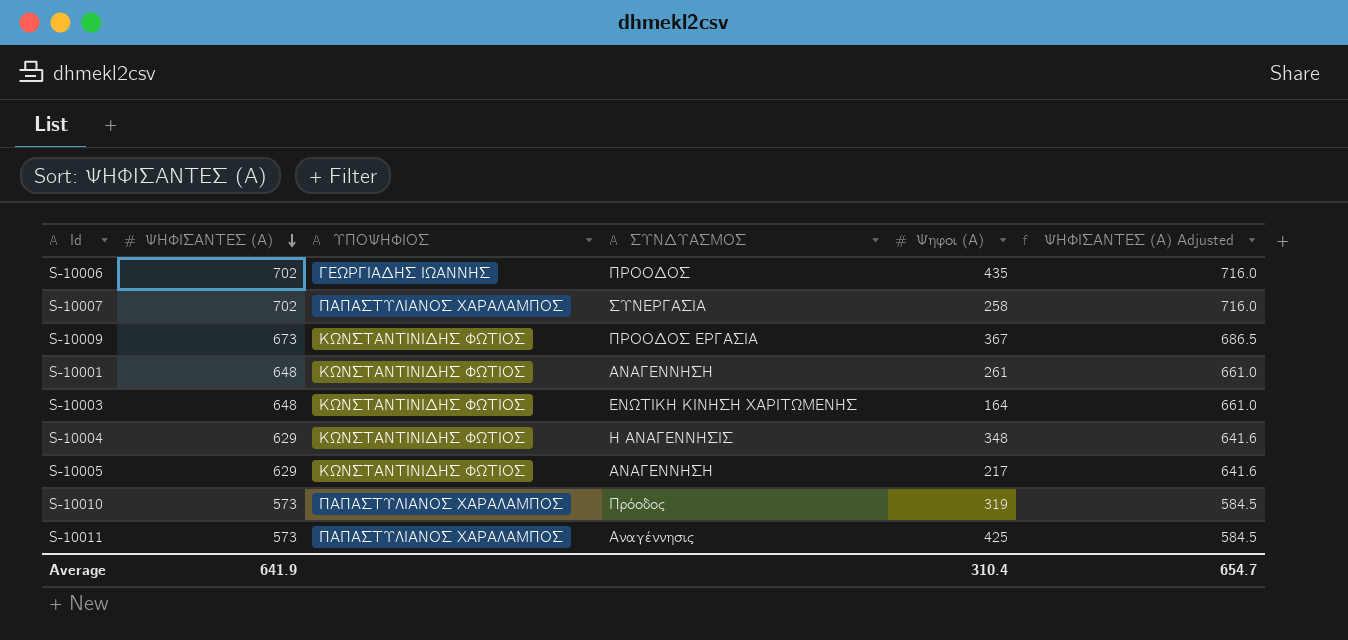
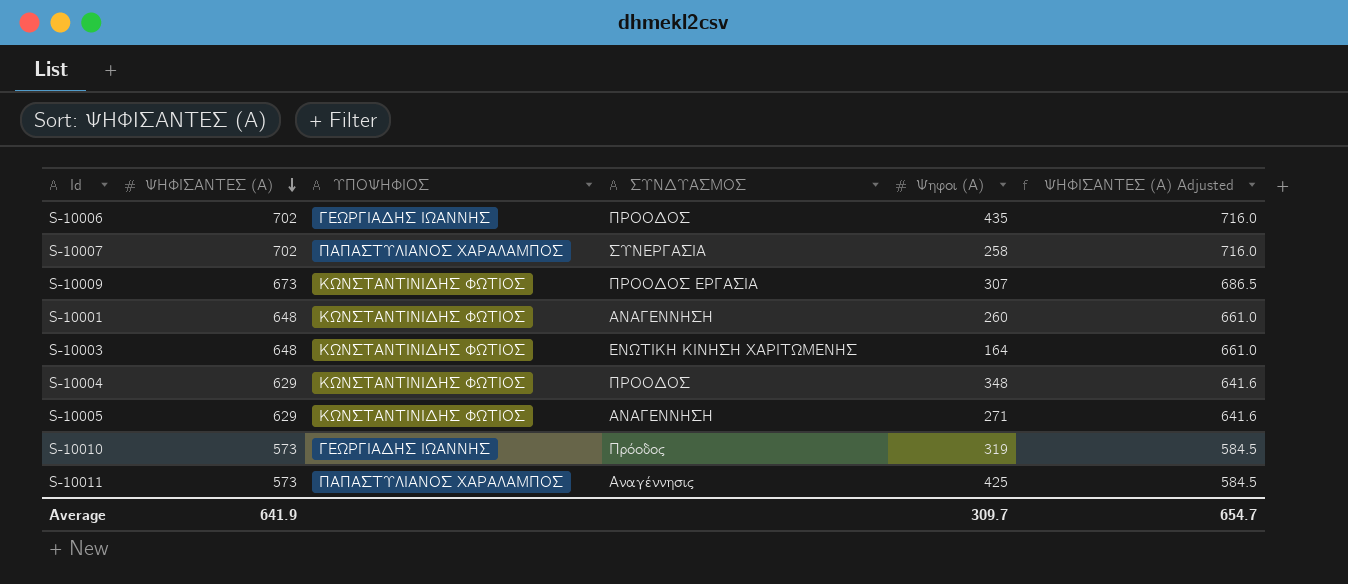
S-10009 | Ψηφοι (Α): 367 -> 307
S-10001 | Ψηφοι (Α): 261 -> 260
S-10004 | ΣΥΝΔΥΑΣΜΟΣ: Η ΑΝΑΓΕΝΝΗΣΙΣ -> ΠΡΟΟΔΟΣ
S-10005 | Ψηφοι (Α): 217 -> 271
S-10010 | ΥΠΟΨΗΦΙΟΣ: ΠΑΠΑΣΤΥΛΙΑΝΟΣ ΧΑΡΑΛΑΜΠΟΣ -> ΓΕΩΡΓΙΑΔΗΣ ΙΩΑΝΝΗΣ
Average | Ψηφοι (Α): 310.4 -> 309.7

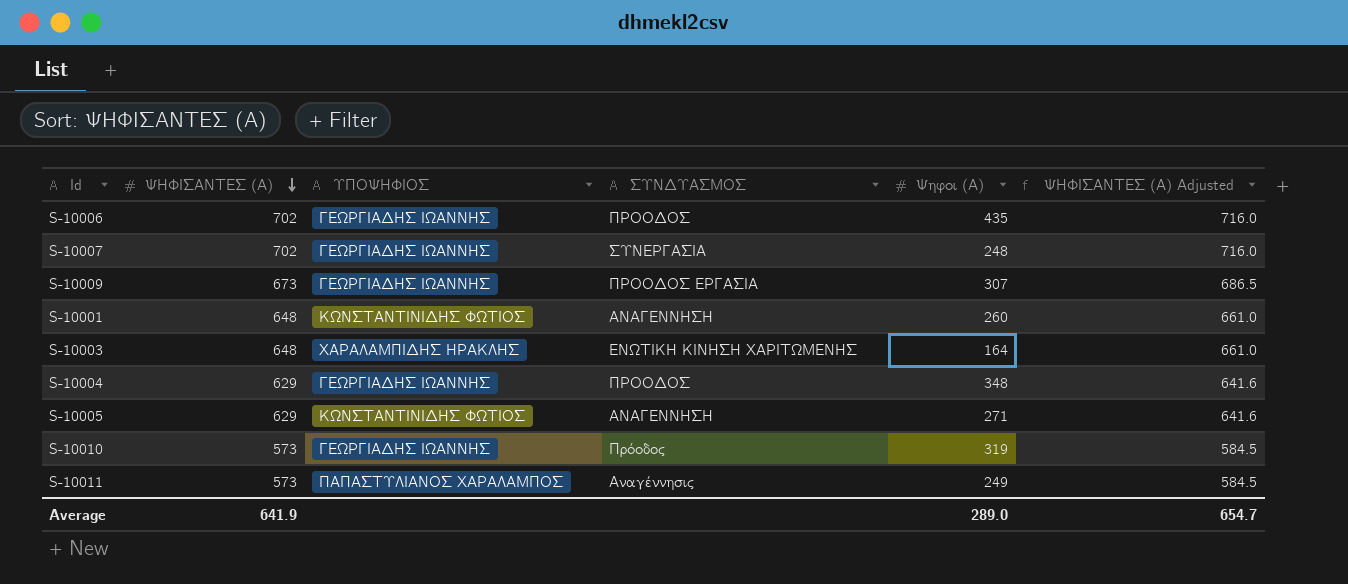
S-10007 | ΥΠΟΨΗΦΙΟΣ: ΠΑΠΑΣΤΥΛΙΑΝΟΣ ΧΑΡΑΛΑΜΠΟΣ -> ΓΕΩΡΓΙΑΔΗΣ ΙΩΑΝΝΗΣ
S-10007 | Ψηφοι (Α): 258 -> 248
S-10009 | ΥΠΟΨΗΦΙΟΣ: ΚΩΝΣΤΑΝΤΙΝΙΔΗΣ ΦΩΤΙΟΣ -> ΓΕΩΡΓΙΑΔΗΣ ΙΩΑΝΝΗΣ
S-10003 | ΥΠΟΨΗΦΙΟΣ: ΚΩΝΣΤΑΝΤΙΝΙΔΗΣ ΦΩΤΙΟΣ -> ΧΑΡΑΛΑΜΠΙΔΗΣ ΗΡΑΚΛΗΣ
S-10004 | ΥΠΟΨΗΦΙΟΣ: ΚΩΝΣΤΑΝΤΙΝΙΔΗΣ ΦΩΤΙΟΣ -> ΓΕΩΡΓΙΑΔΗΣ ΙΩΑΝΝΗΣ
S-10011 | Ψηφοι (Α): 425 -> 249
Average | Ψηφοι (Α): 309.7 -> 289.0

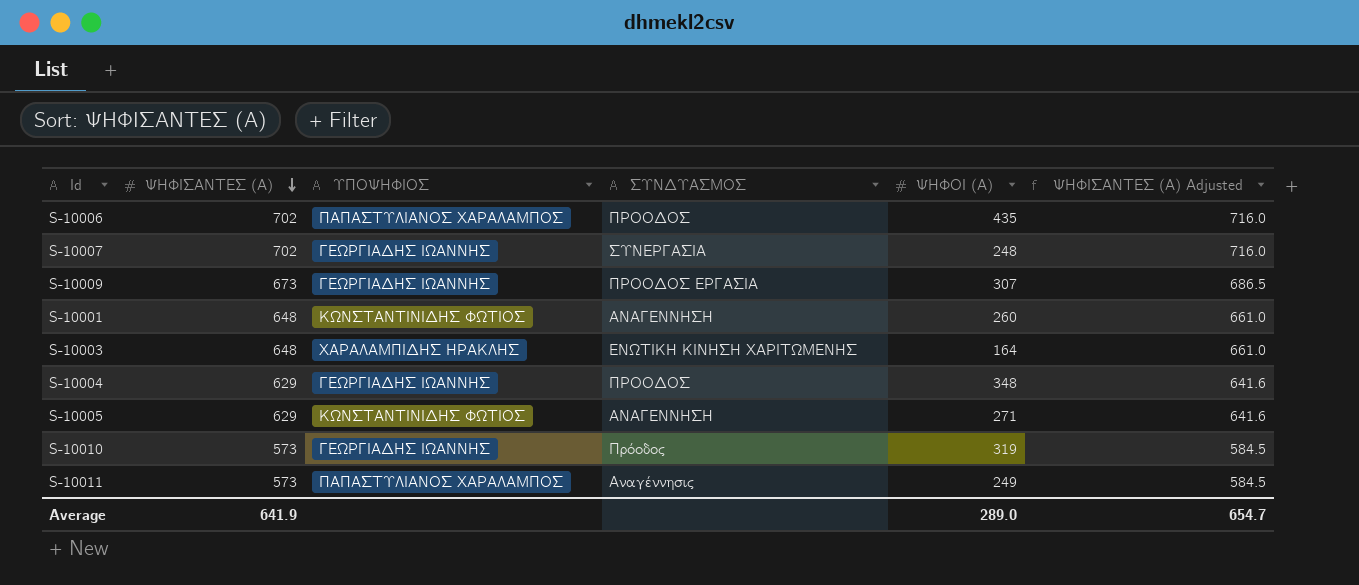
column name: Ψηφοι (Α) -> ΨΗΦΟΙ (Α)
S-10006 | ΥΠΟΨΗΦΙΟΣ: ΓΕΩΡΓΙΑΔΗΣ ΙΩΑΝΝΗΣ -> ΠΑΠΑΣΤΥΛΙΑΝΟΣ ΧΑΡΑΛΑΜΠΟΣ

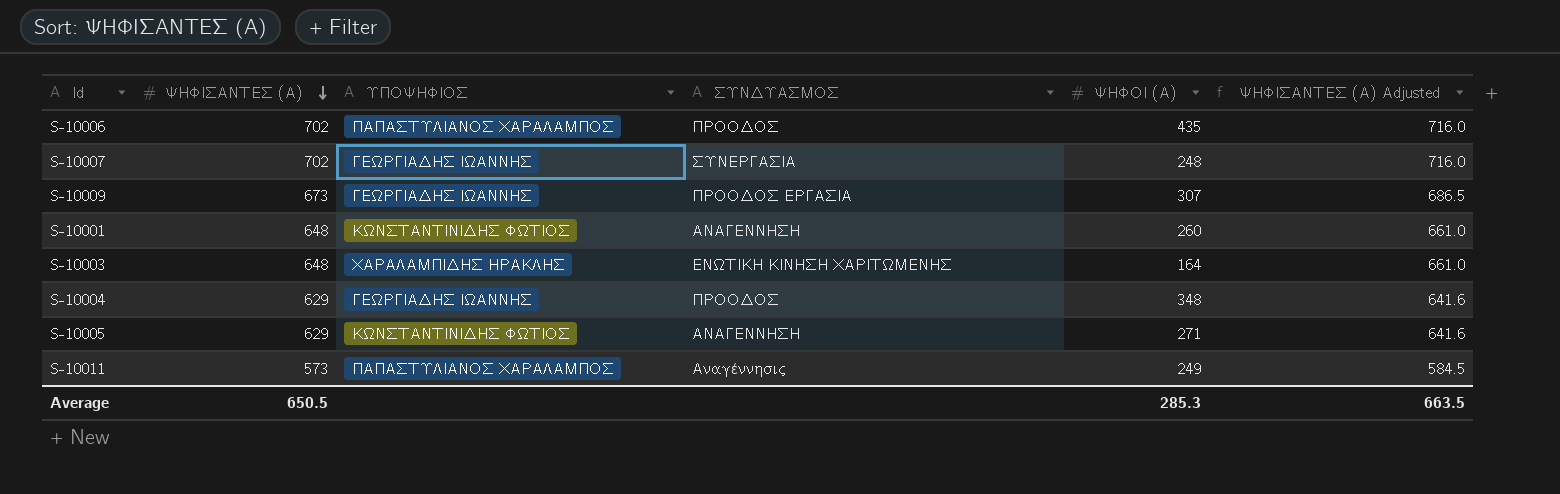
row S-10010: 573 | ΓΕΩΡΓΙΑΔΗΣ ΙΩΑΝΝΗΣ | Πρόοδος | 319 | 584.5 -> none
Average | ΨΗΦΙΣΑΝΤΕΣ (Α): 641.9 -> 650.5
Average | ΨΗΦΟΙ (Α): 289.0 -> 285.3
Average | ΨΗΦΙΣΑΝΤΕΣ (Α) Adjusted: 654.7 -> 663.5

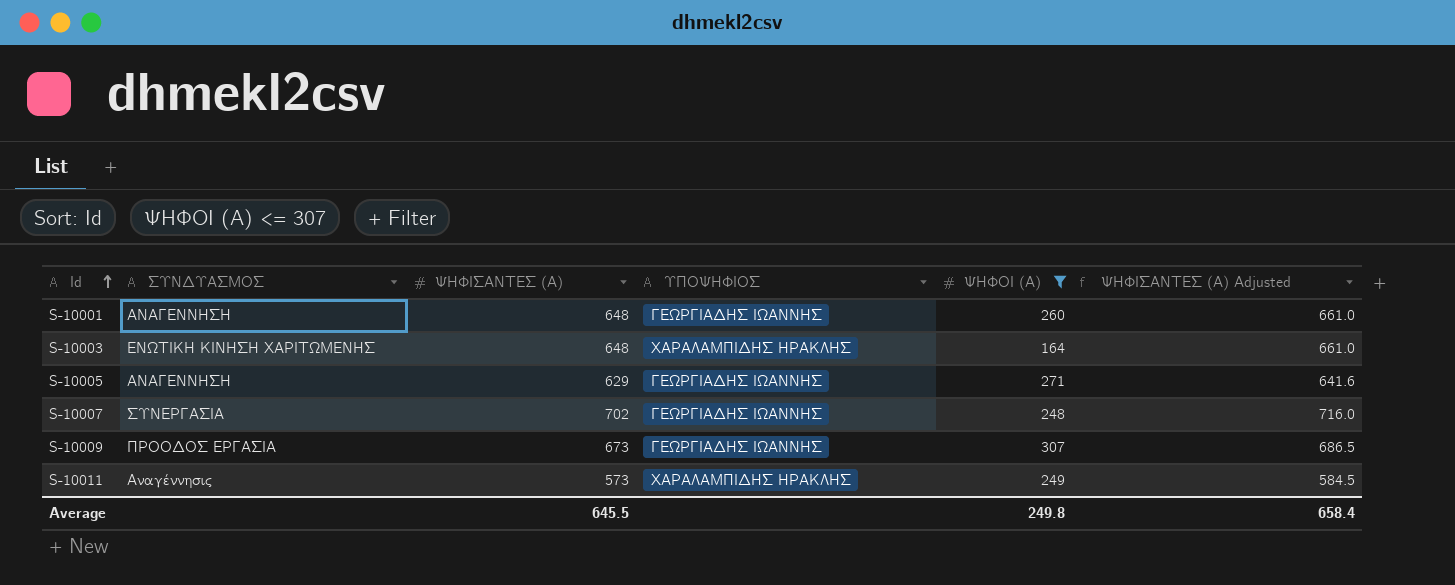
filter: none -> ΨΗΦΟΙ (Α) <= 307
row order: ΨΗΦΙΣΑΝΤΕΣ (Α) descending -> Id ascending
column ΣΥΝΔΥΑΣΜΟΣ | position: 4 -> 2
S-10001 | ΥΠΟΨΗΦΙΟΣ: ΚΩΝΣΤΑΝΤΙΝΙΔΗΣ ΦΩΤΙΟΣ -> ΓΕΩΡΓΙΑΔΗΣ ΙΩΑΝΝΗΣ
S-10005 | ΥΠΟΨΗΦΙΟΣ: ΚΩΝΣΤΑΝΤΙΝΙΔΗΣ ΦΩΤΙΟΣ -> ΓΕΩΡΓΙΑΔΗΣ ΙΩΑΝΝΗΣ
S-10011 | ΥΠΟΨΗΦΙΟΣ: ΠΑΠΑΣΤΥΛΙΑΝΟΣ ΧΑΡΑΛΑΜΠΟΣ -> ΧΑΡΑΛΑΜΠΙΔΗΣ ΗΡΑΚΛΗΣ
Average | ΨΗΦΙΣΑΝΤΕΣ (Α): 650.5 -> 645.5
Average | ΨΗΦΟΙ (Α): 285.3 -> 249.8
Average | ΨΗΦΙΣΑΝΤΕΣ (Α) Adjusted: 663.5 -> 658.4

